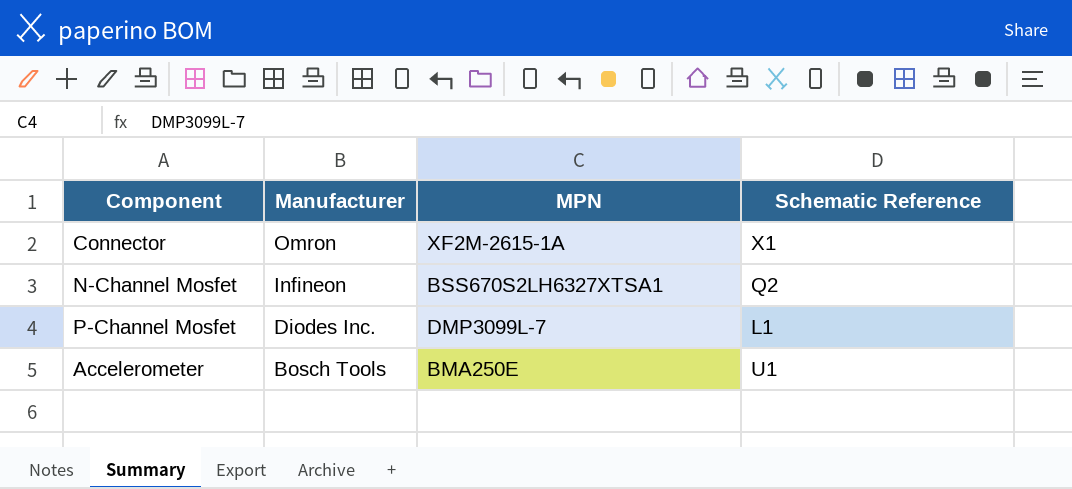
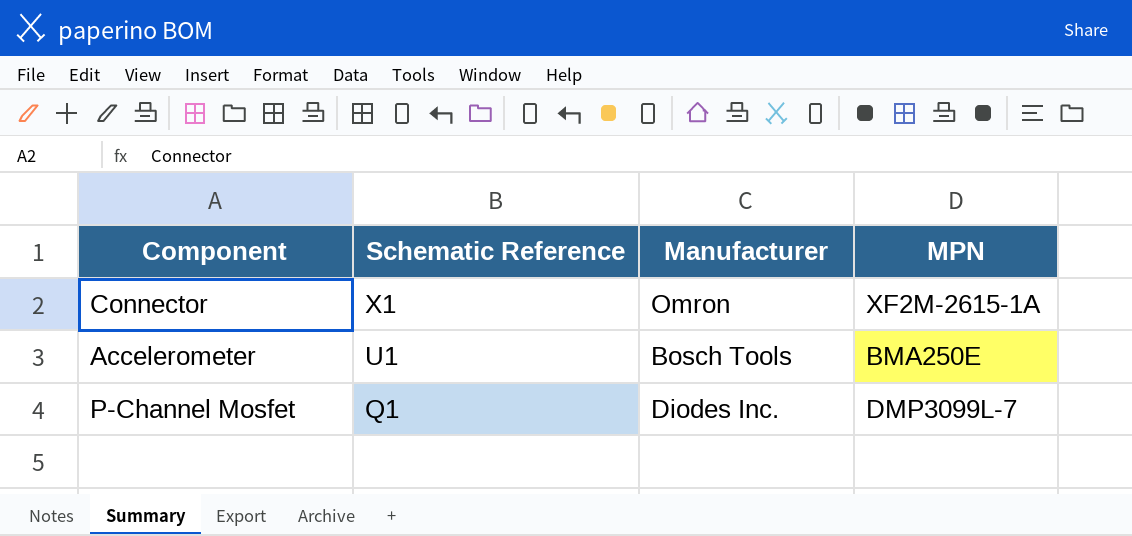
row order: Manufacturer descending -> Schematic Reference descending
column Schematic Reference | position: 4 -> 2
row N-Channel Mosfet: Infineon | BSS670S2LH6327XTSA1 | Q2 -> none
P-Channel Mosfet | Schematic Reference: L1 -> Q1

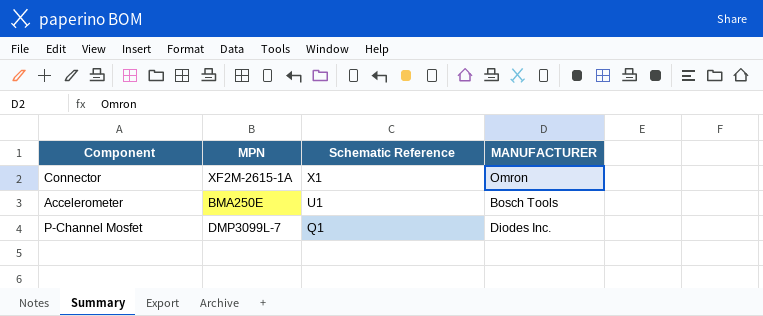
column MPN | position: 4 -> 2
column name: Manufacturer -> MANUFACTURER

